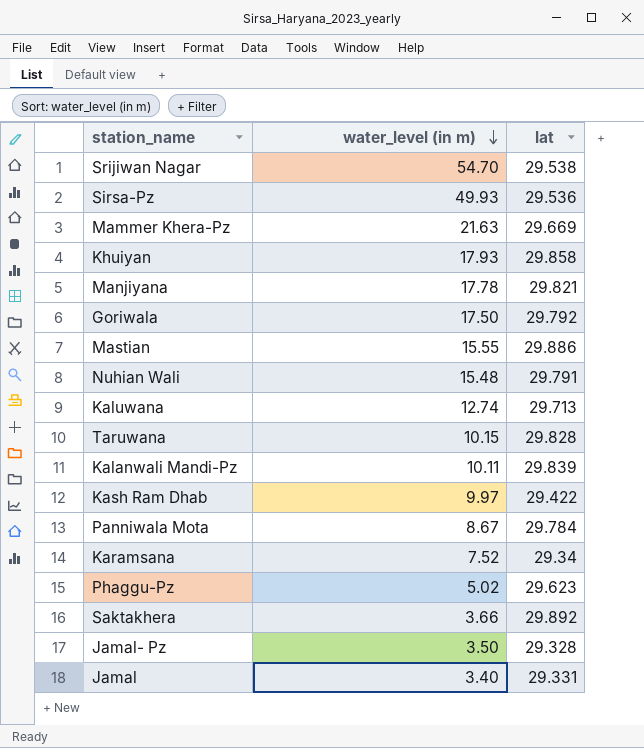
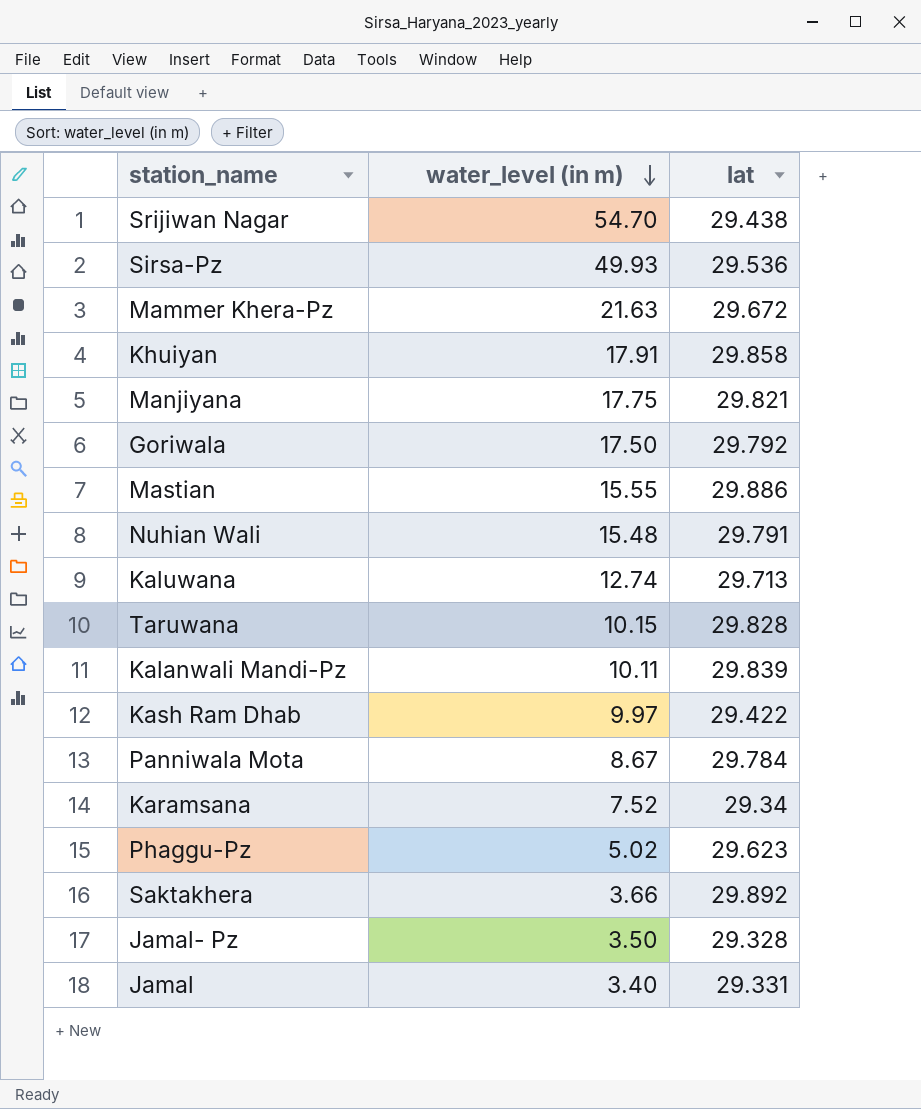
Srijiwan Nagar | lat: 29.538 -> 29.438
Mammer Khera-Pz | lat: 29.669 -> 29.672
Khuiyan | water_level (in m): 17.93 -> 17.91
Manjiyana | water_level (in m): 17.78 -> 17.75

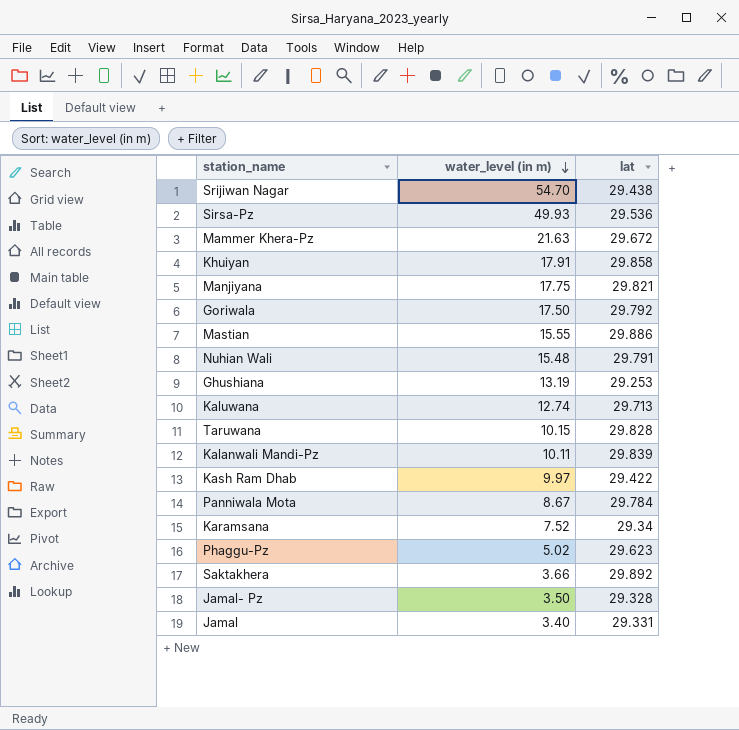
row Ghushiana: none -> 13.19 | 29.253

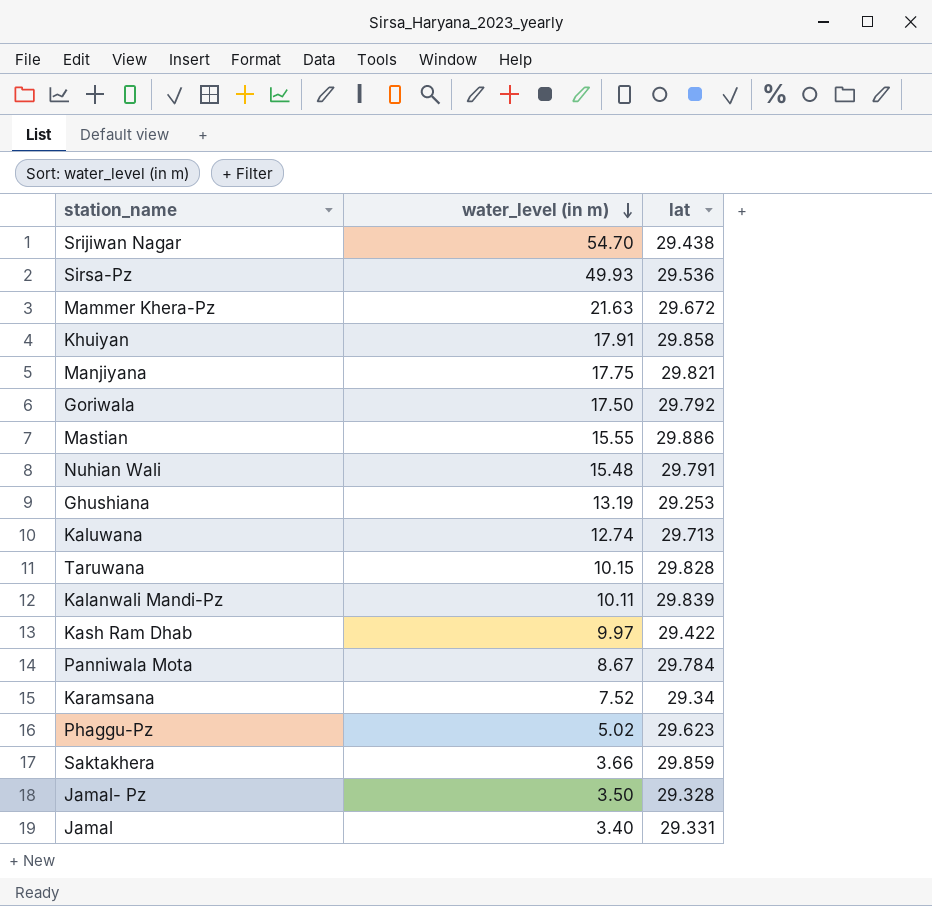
Saktakhera | lat: 29.892 -> 29.859

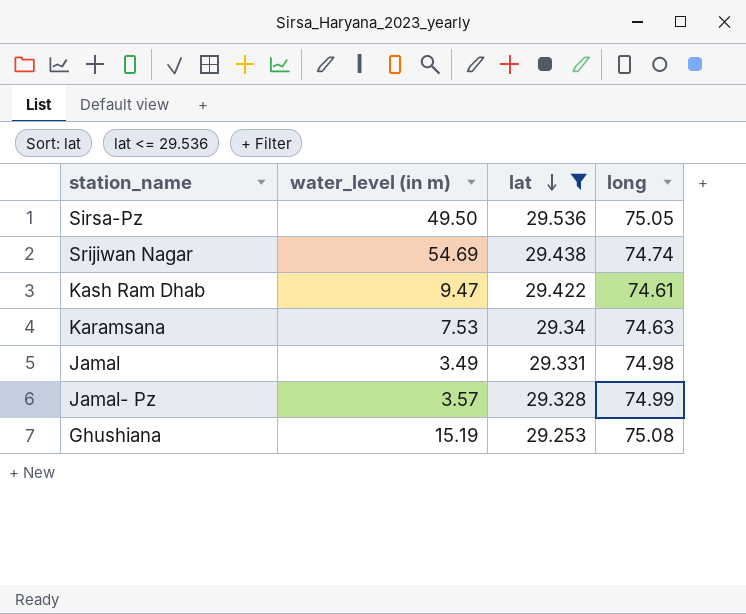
filter: none -> lat <= 29.536
row order: water_level (in m) descending -> lat descending
column long | position: none -> 4
Sirsa-Pz | water_level (in m): 49.93 -> 49.50
Srijiwan Nagar | water_level (in m): 54.70 -> 54.69
Kash Ram Dhab | water_level (in m): 9.97 -> 9.47
Karamsana | water_level (in m): 7.52 -> 7.53
Jamal | water_level (in m): 3.40 -> 3.49
Jamal- Pz | water_level (in m): 3.50 -> 3.57
Ghushiana | water_level (in m): 13.19 -> 15.19

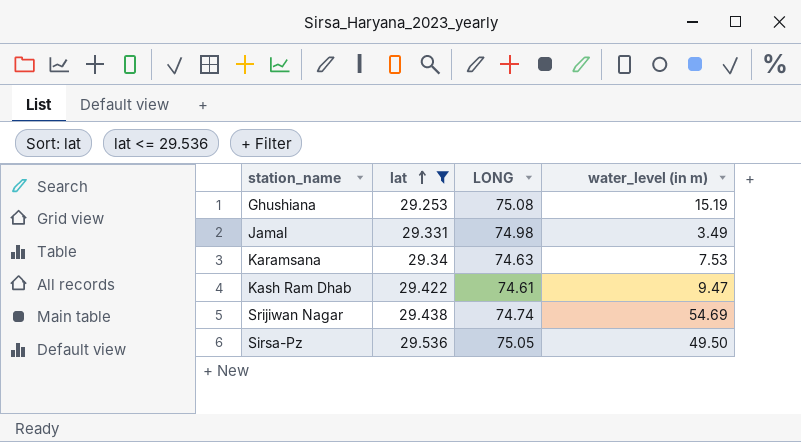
row order: lat descending -> lat ascending
column name: long -> LONG
column water_level (in m) | position: 2 -> 4
row Jamal- Pz: 3.57 | 29.328 | 74.99 -> none

